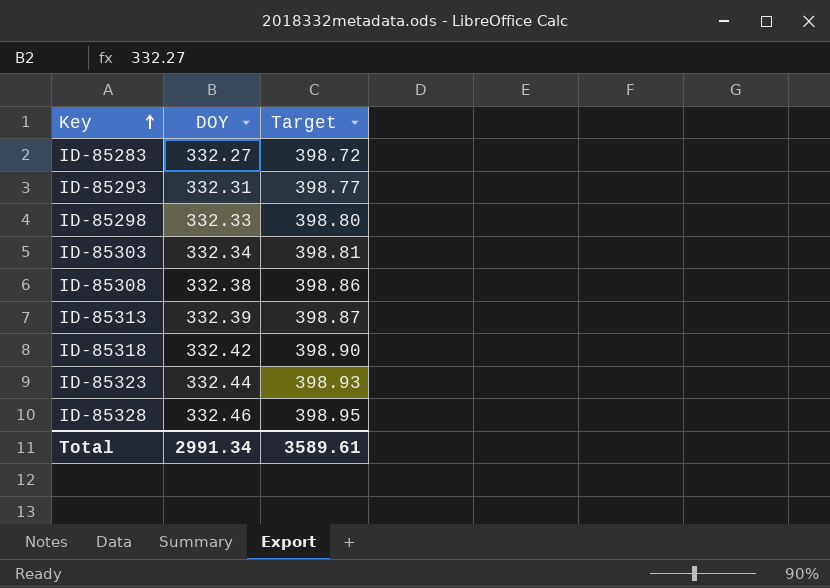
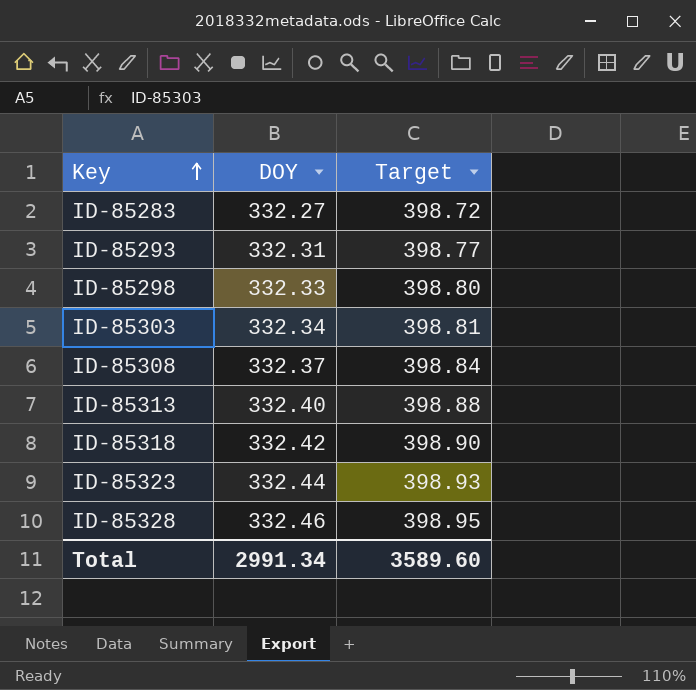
ID-85308 | DOY: 332.38 -> 332.37
ID-85308 | Target: 398.86 -> 398.84
ID-85313 | DOY: 332.39 -> 332.40
ID-85313 | Target: 398.87 -> 398.88
Total | Target: 3589.61 -> 3589.60

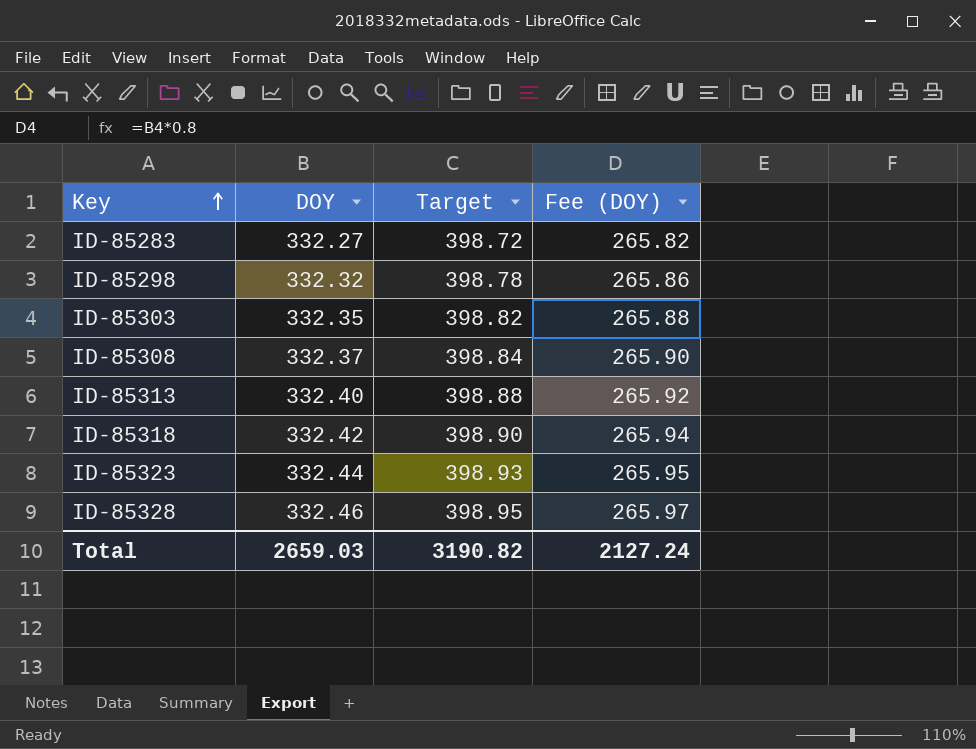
column Fee (DOY) | formula: none -> [DOY] * 0.8
row ID-85293: 332.31 | 398.77 -> none
ID-85298 | DOY: 332.33 -> 332.32
ID-85298 | Target: 398.80 -> 398.78
ID-85303 | DOY: 332.34 -> 332.35
ID-85303 | Target: 398.81 -> 398.82
Total | DOY: 2991.34 -> 2659.03
Total | Target: 3589.60 -> 3190.82

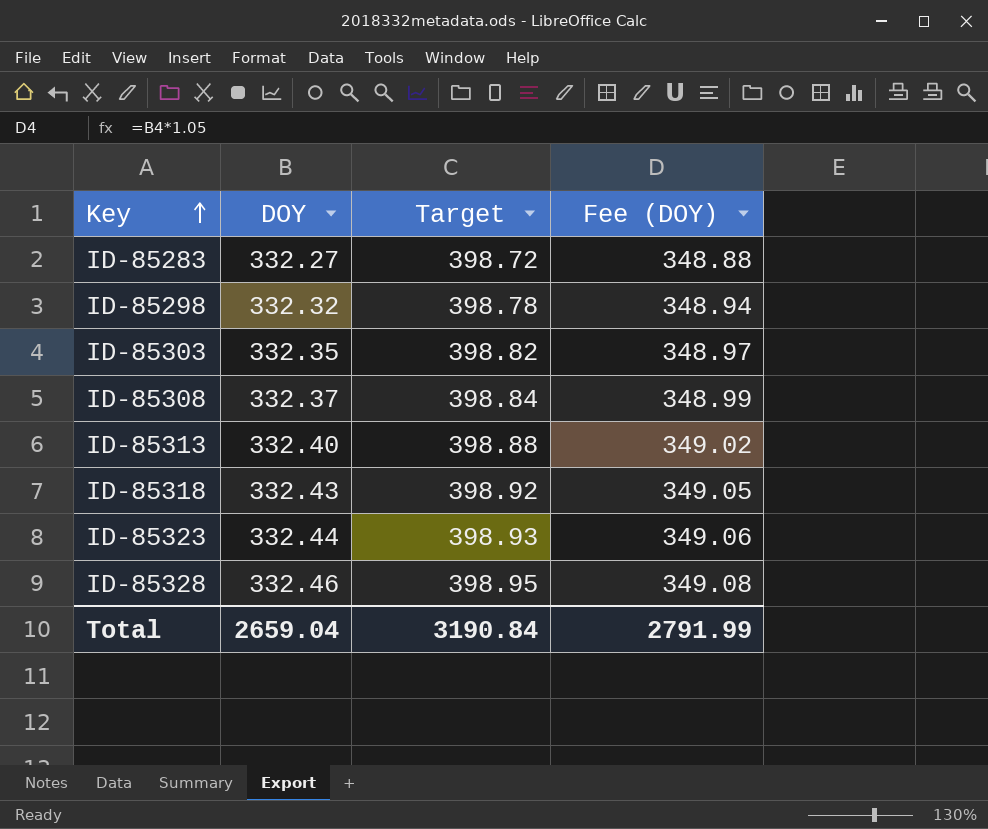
column Fee (DOY) | formula: [DOY] * 0.8 -> [DOY] * 1.05
ID-85318 | DOY: 332.42 -> 332.43
ID-85318 | Target: 398.90 -> 398.92
Total | DOY: 2659.03 -> 2659.04
Total | Target: 3190.82 -> 3190.84
Total | Fee (DOY): 2127.24 -> 2791.99

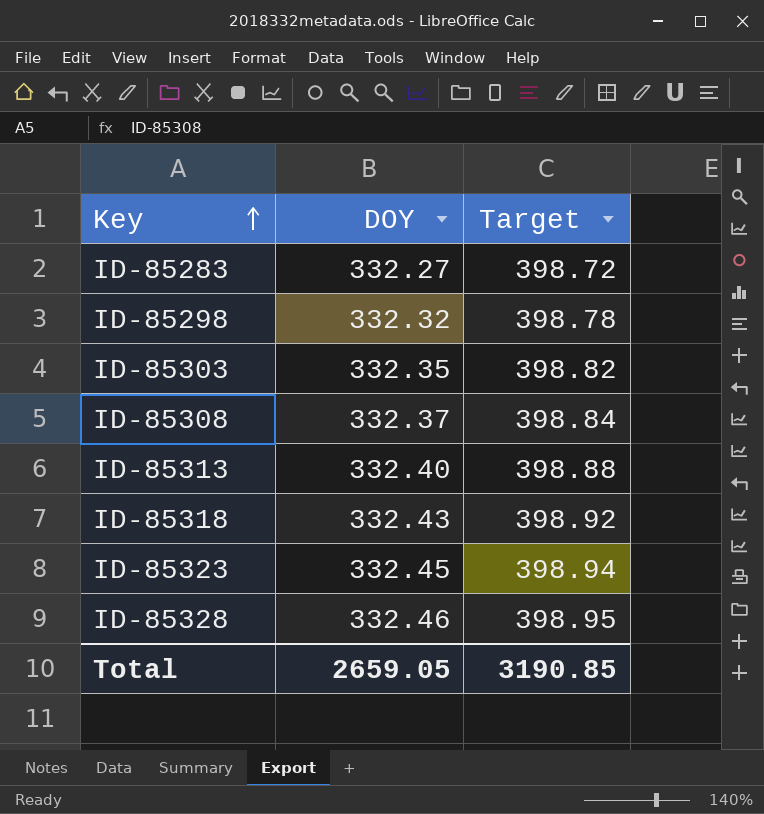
column Fee (DOY) | formula: [DOY] * 1.05 -> none
ID-85323 | DOY: 332.44 -> 332.45
ID-85323 | Target: 398.93 -> 398.94
Total | DOY: 2659.04 -> 2659.05
Total | Target: 3190.84 -> 3190.85

